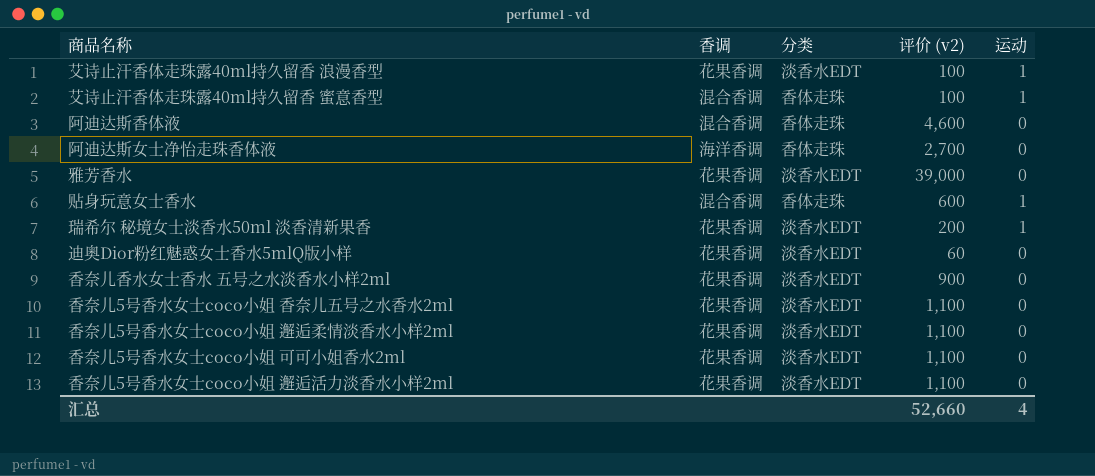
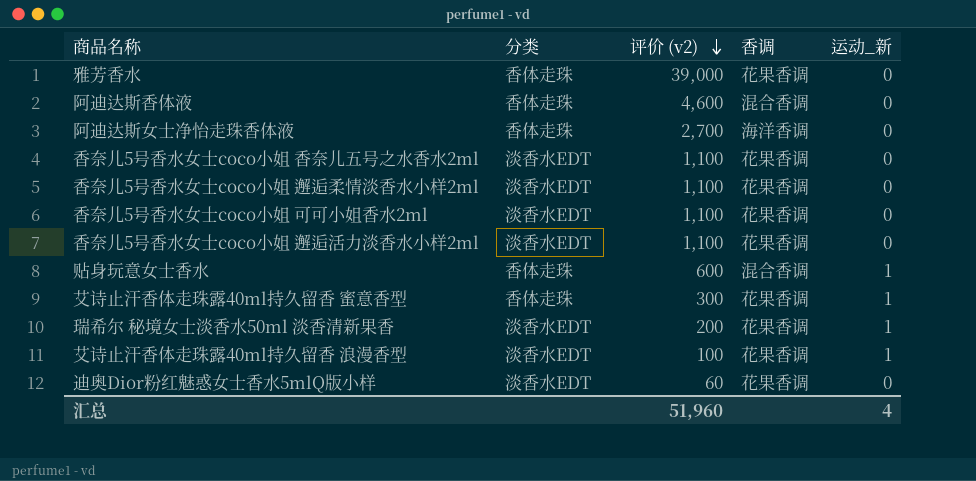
row order: none -> 评价 (v2) descending
column 香调 | position: 2 -> 4
column name: 运动 -> 运动_新
row 香奈儿香水女士香水 五号之水淡香水小样2ml: 花果香调 | 淡香水EDT | 900 | 0 -> none
雅芳香水 | 分类: 淡香水EDT -> 香体走珠
艾诗止汗香体走珠露40ml持久留香 蜜意香型 | 评价 (v2): 100 -> 300
艾诗止汗香体走珠露40ml持久留香 蜜意香型 | 香调: 混合香调 -> 花果香调
汇总 | 评价 (v2): 52,660 -> 51,960

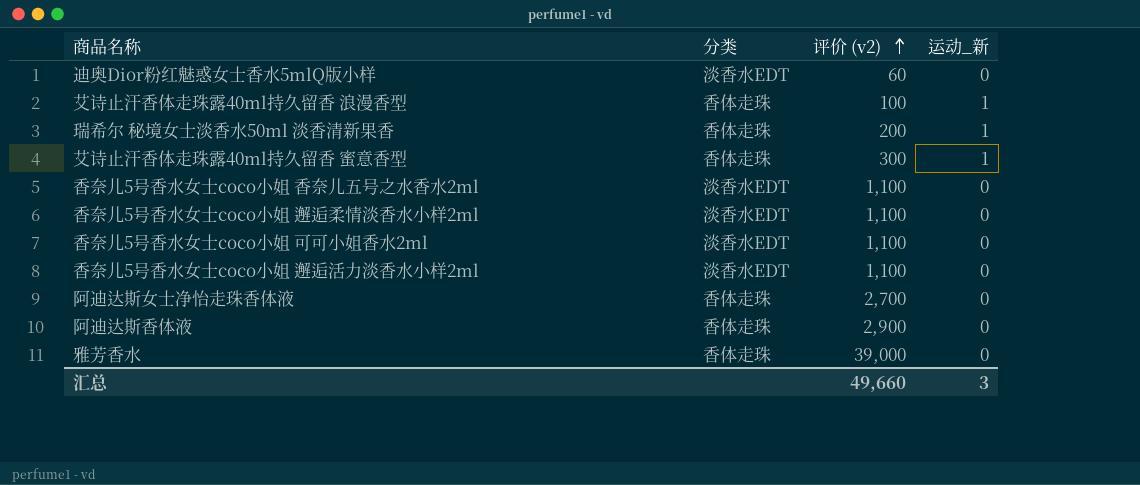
row order: 评价 (v2) descending -> 评价 (v2) ascending
column 香调 | position: 4 -> none
row 贴身玩意女士香水: 香体走珠 | 600 | 混合香调 | 1 -> none
艾诗止汗香体走珠露40ml持久留香 浪漫香型 | 分类: 淡香水EDT -> 香体走珠
瑞希尔 秘境女士淡香水50ml 淡香清新果香 | 分类: 淡香水EDT -> 香体走珠
阿迪达斯香体液 | 评价 (v2): 4,600 -> 2,900
汇总 | 评价 (v2): 51,960 -> 49,660
汇总 | 运动_新: 4 -> 3

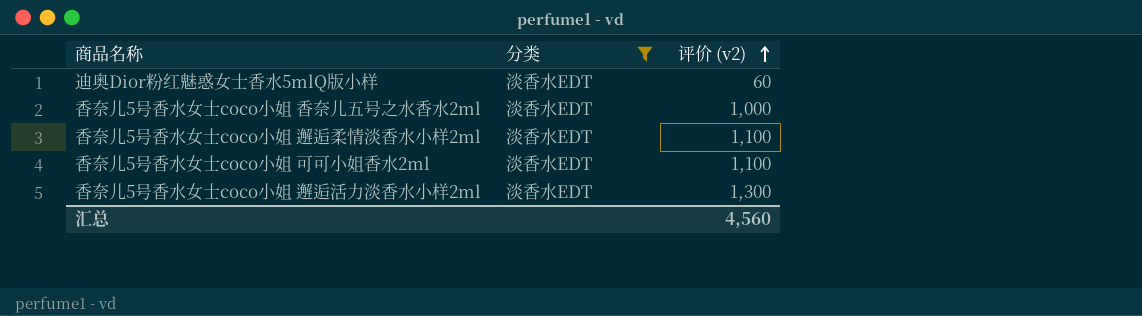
filter: none -> 分类 = 淡香水EDT
column 运动_新 | position: 4 -> none
香奈儿5号香水女士coco小姐 香奈儿五号之水香水2ml | 评价 (v2): 1,100 -> 1,000
香奈儿5号香水女士coco小姐 邂逅活力淡香水小样2ml | 评价 (v2): 1,100 -> 1,300
汇总 | 评价 (v2): 49,660 -> 4,560

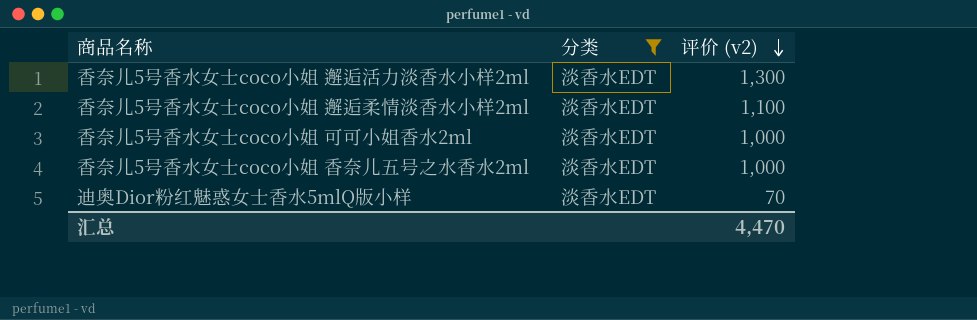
row order: 评价 (v2) ascending -> 评价 (v2) descending
香奈儿5号香水女士coco小姐 可可小姐香水2ml | 评价 (v2): 1,100 -> 1,000
迪奥Dior粉红魅惑女士香水5mlQ版小样 | 评价 (v2): 60 -> 70
汇总 | 评价 (v2): 4,560 -> 4,470

